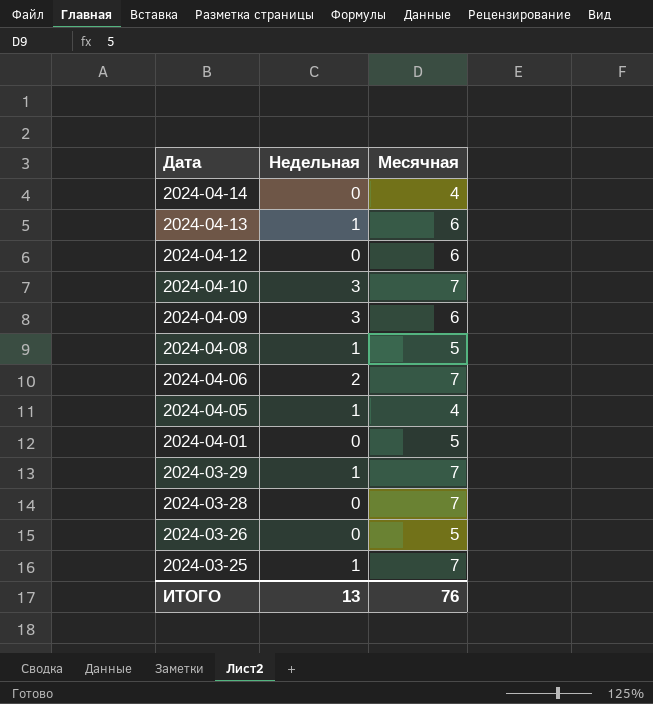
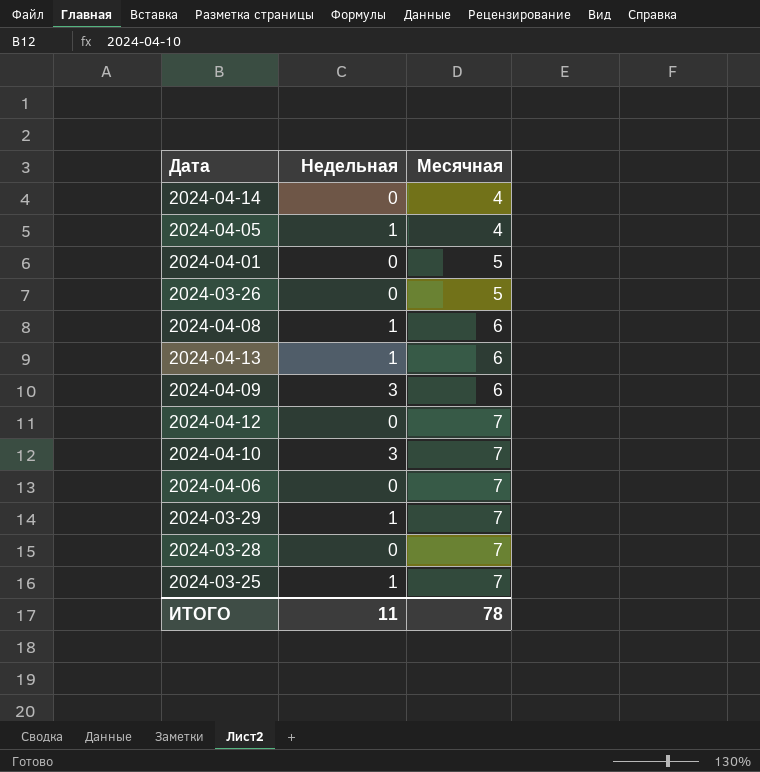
row order: Дата descending -> Месячная ascending
2024-04-08 | Месячная: 5 -> 6
2024-04-12 | Месячная: 6 -> 7
2024-04-06 | Недельная: 2 -> 0
ИТОГО | Недельная: 13 -> 11
ИТОГО | Месячная: 76 -> 78

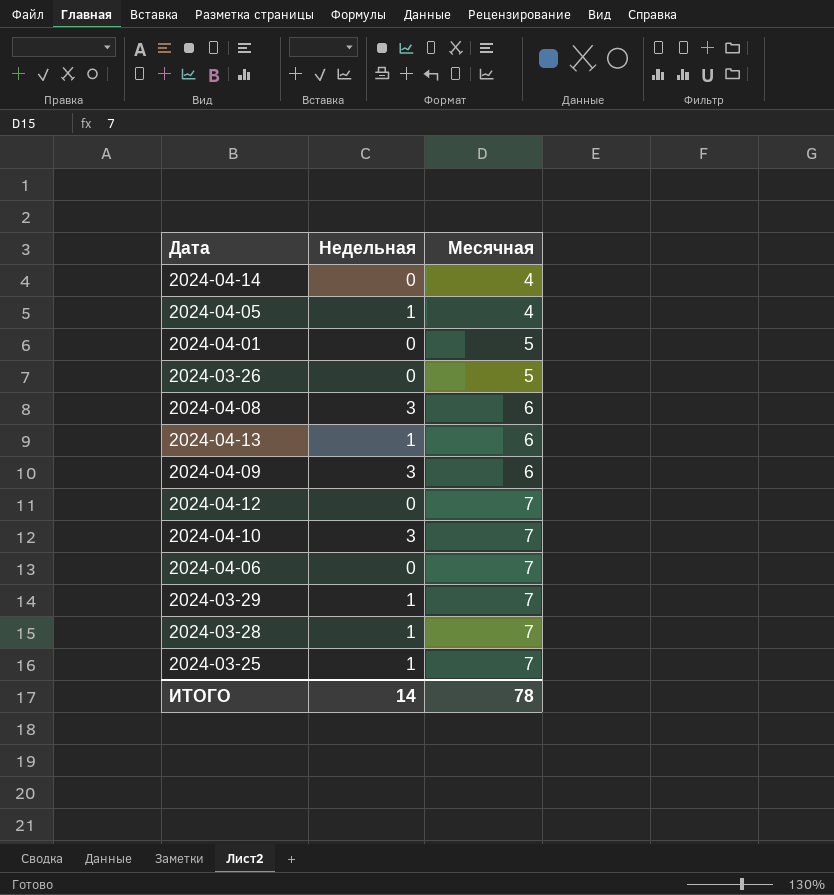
2024-04-08 | Недельная: 1 -> 3
2024-03-28 | Недельная: 0 -> 1
ИТОГО | Недельная: 11 -> 14

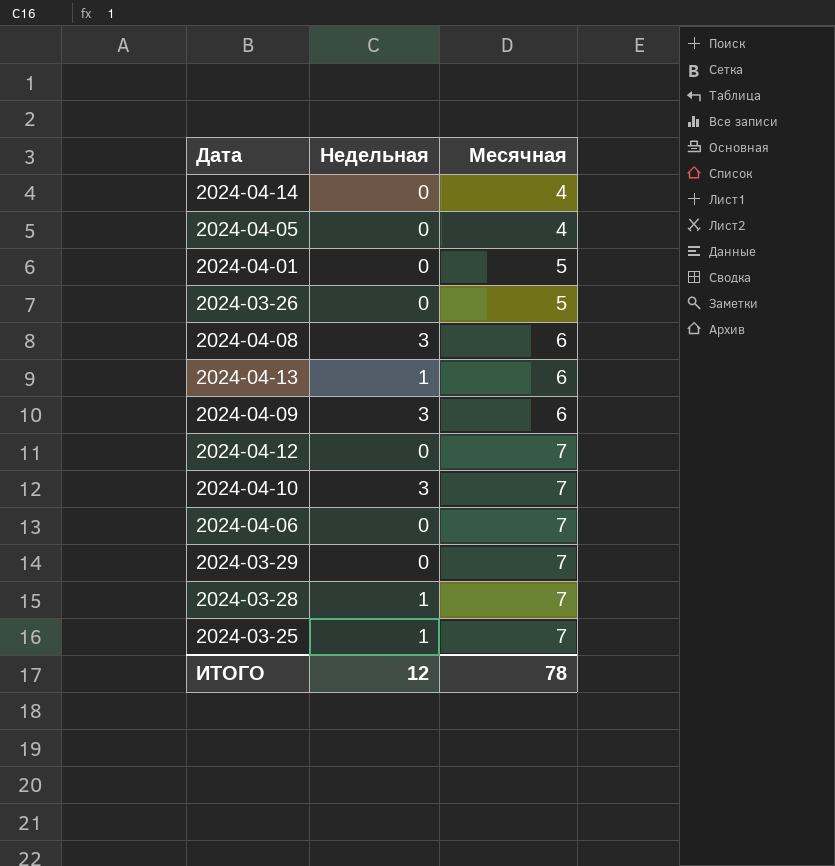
2024-04-05 | Недельная: 1 -> 0
2024-03-29 | Недельная: 1 -> 0
ИТОГО | Недельная: 14 -> 12

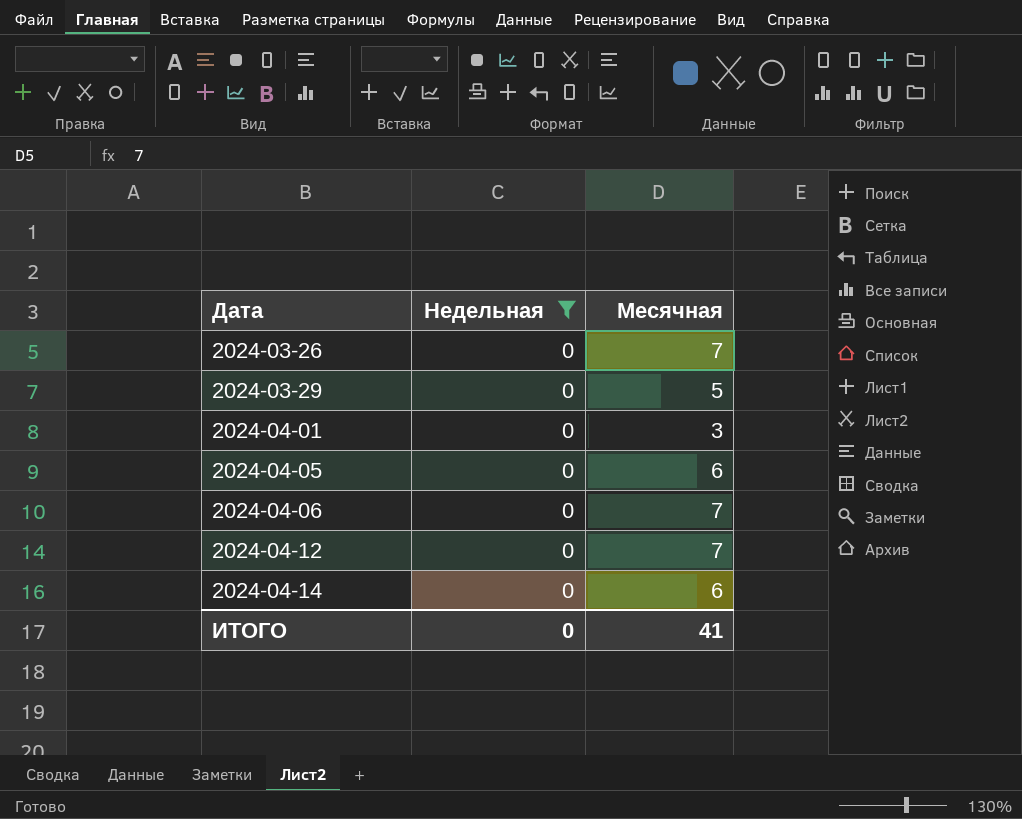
filter: none -> Недельная = 0
row order: Месячная ascending -> Дата ascending
2024-03-26 | Месячная: 5 -> 7
2024-03-29 | Месячная: 7 -> 5
2024-04-01 | Месячная: 5 -> 3
2024-04-05 | Месячная: 4 -> 6
2024-04-14 | Месячная: 4 -> 6
ИТОГО | Недельная: 12 -> 0
ИТОГО | Месячная: 78 -> 41

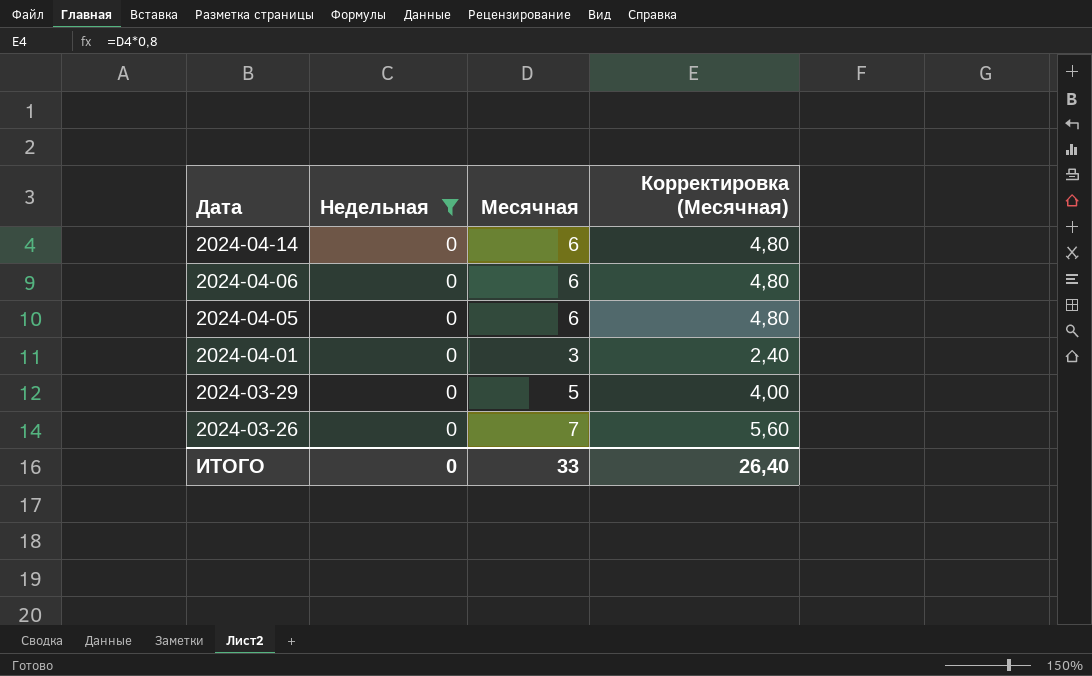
row order: Дата ascending -> Дата descending
column Корректировка (Месячная) | formula: none -> [Месячная] * 0,8
row 2024-04-12: 0 | 7 -> none
2024-04-06 | Месячная: 7 -> 6
ИТОГО | Месячная: 41 -> 33

